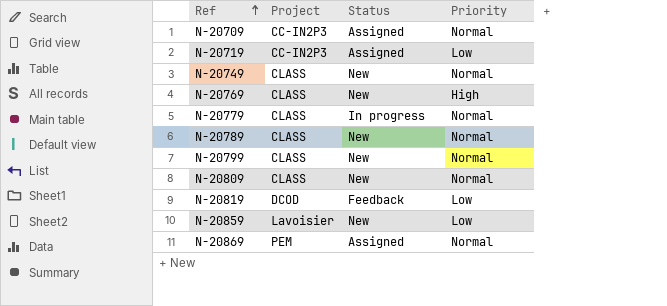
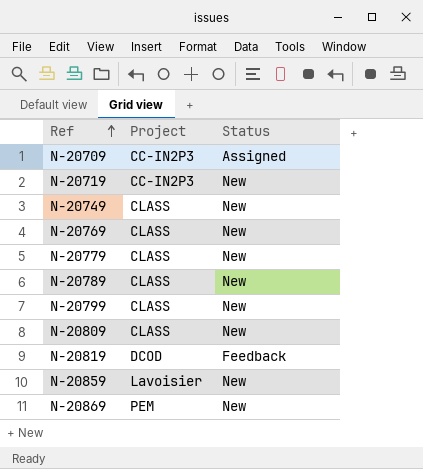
column Priority | position: 4 -> none
N-20719 | Status: Assigned -> New
N-20779 | Status: In progress -> New
N-20869 | Status: Assigned -> New

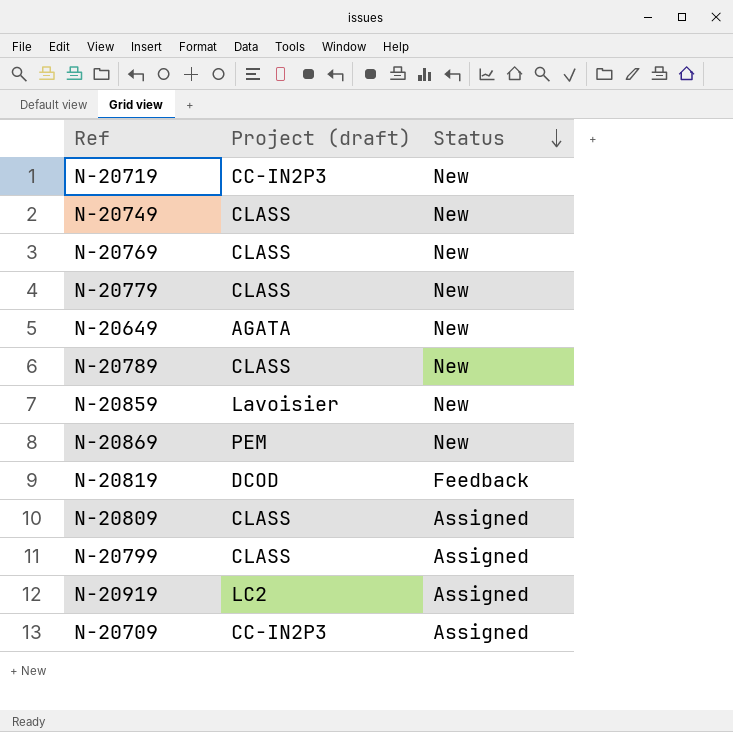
row order: Ref ascending -> Status descending
column name: Project -> Project (draft)
row N-20649: none -> AGATA | New
N-20809 | Status: New -> Assigned
N-20799 | Status: New -> Assigned
row N-20919: none -> LC2 | Assigned

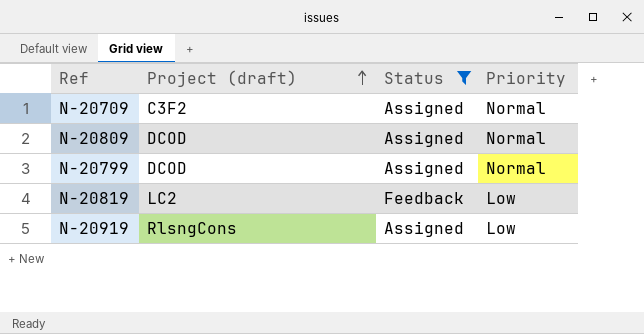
filter: none -> Status != New
row order: Status descending -> Project (draft) ascending
column Priority | position: none -> 4
N-20709 | Project (draft): CC-IN2P3 -> C3F2
N-20809 | Project (draft): CLASS -> DCOD
N-20799 | Project (draft): CLASS -> DCOD
N-20819 | Project (draft): DCOD -> LC2
N-20919 | Project (draft): LC2 -> RlsngCons

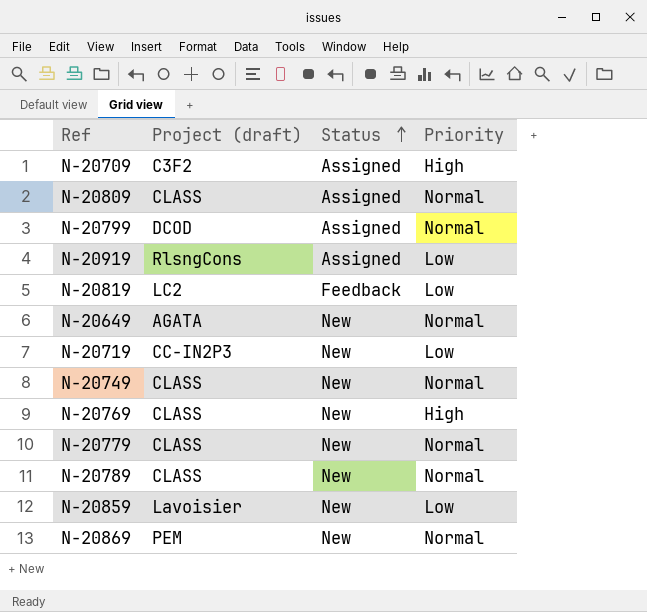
filter: Status != New -> none
row order: Project (draft) ascending -> Status ascending
N-20709 | Priority: Normal -> High
N-20809 | Project (draft): DCOD -> CLASS

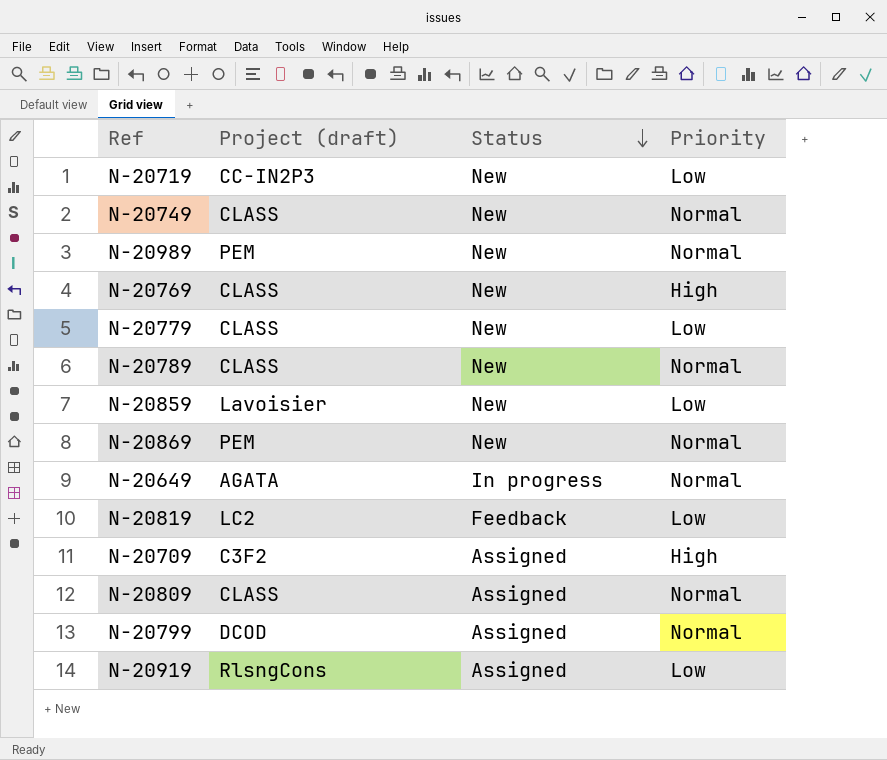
row order: Status ascending -> Status descending
row N-20989: none -> PEM | New | Normal
N-20779 | Priority: Normal -> Low
N-20649 | Status: New -> In progress

